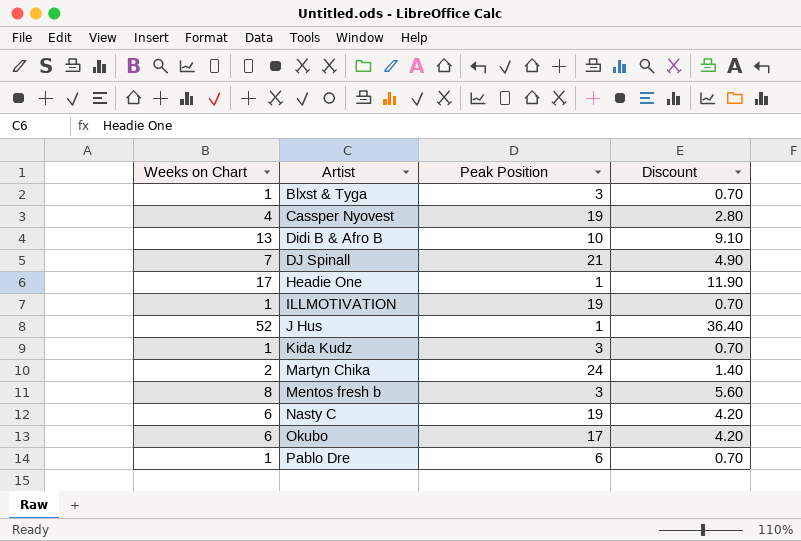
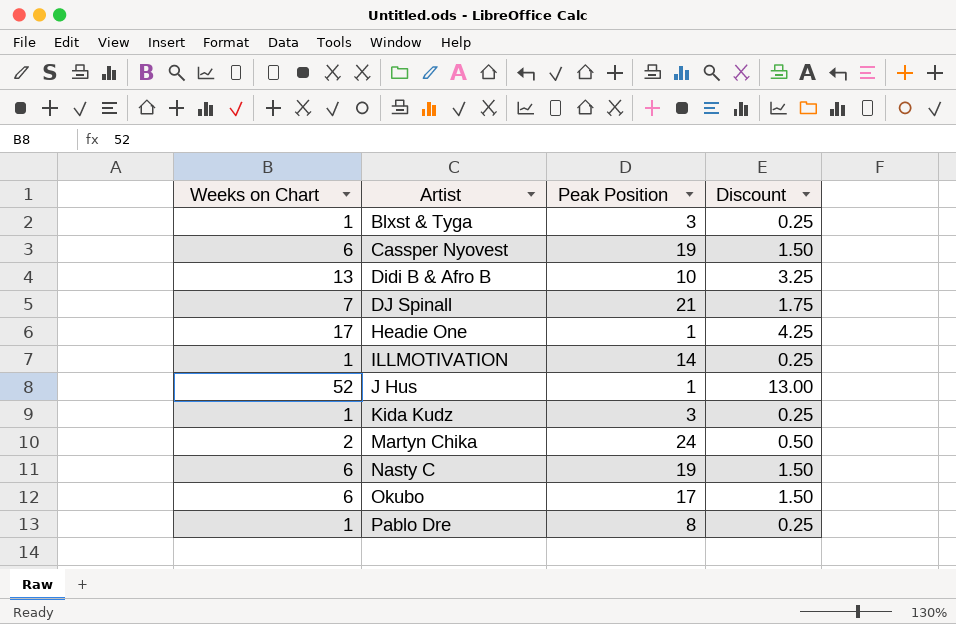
column Discount | formula: [Weeks on Chart] * 0.7 -> [Weeks on Chart] * 0.25
row Mentos fresh b: 8 | 3 | 5.60 -> none
Cassper Nyovest | Weeks on Chart: 4 -> 6
ILLMOTIVATION | Peak Position: 19 -> 14
Pablo Dre | Peak Position: 6 -> 8

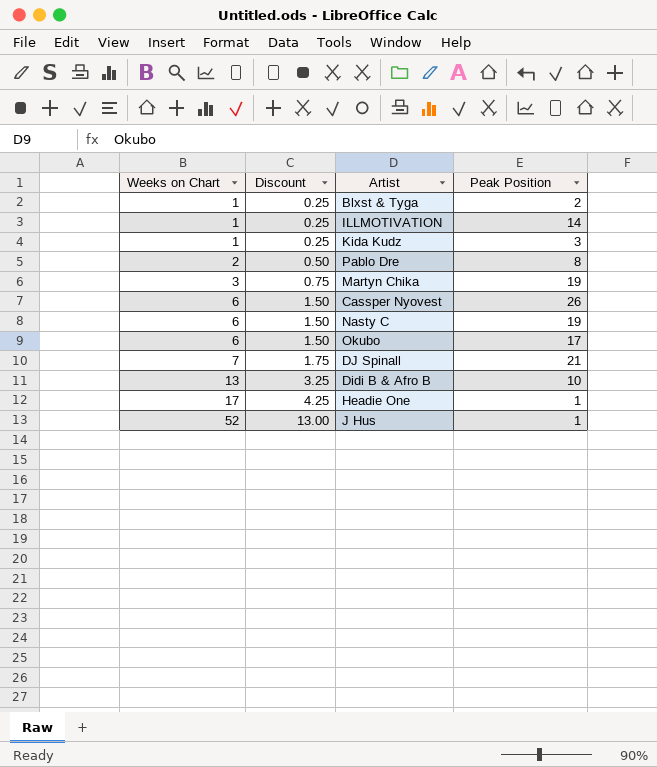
row order: Artist ascending -> Weeks on Chart ascending
column Discount | position: 4 -> 2
Blxst & Tyga | Peak Position: 3 -> 2
Pablo Dre | Weeks on Chart: 1 -> 2
Pablo Dre | Discount: 0.25 -> 0.50
Martyn Chika | Weeks on Chart: 2 -> 3
Martyn Chika | Discount: 0.50 -> 0.75
Martyn Chika | Peak Position: 24 -> 19
Cassper Nyovest | Peak Position: 19 -> 26

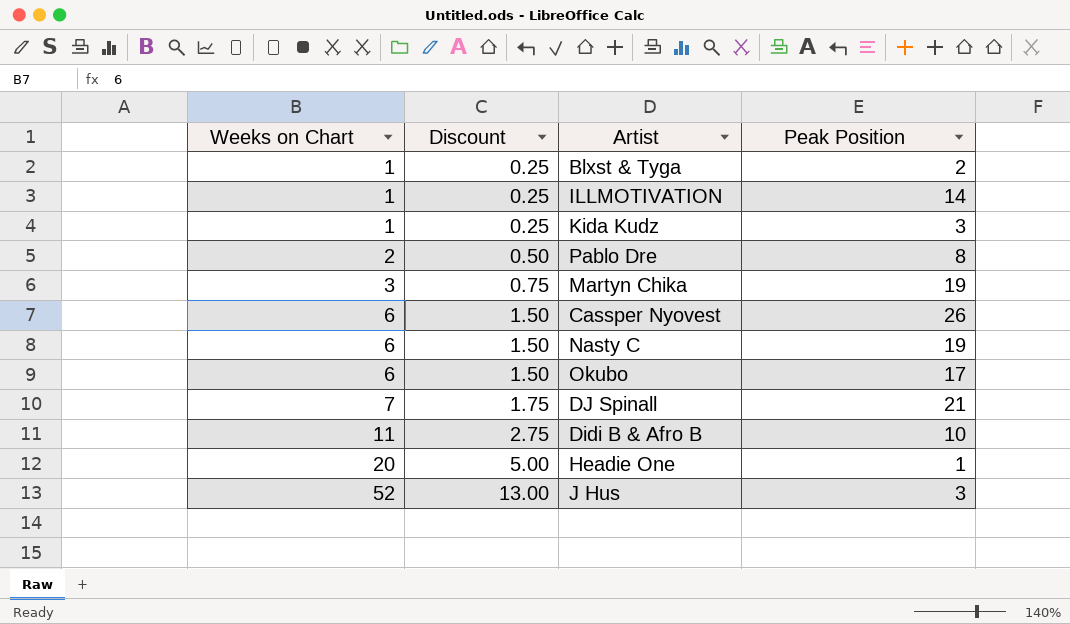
Didi B & Afro B | Weeks on Chart: 13 -> 11
Didi B & Afro B | Discount: 3.25 -> 2.75
Headie One | Weeks on Chart: 17 -> 20
Headie One | Discount: 4.25 -> 5.00
J Hus | Peak Position: 1 -> 3

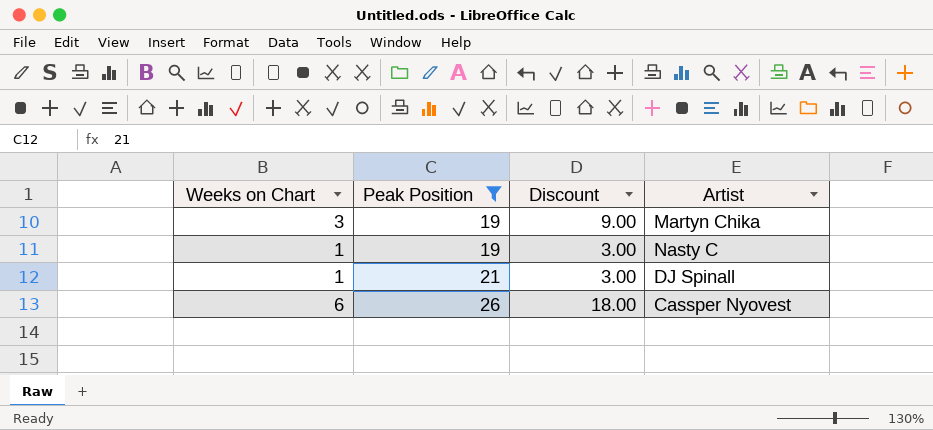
filter: none -> Peak Position >= 19
row order: Weeks on Chart ascending -> Peak Position ascending
column Peak Position | position: 4 -> 2
column Discount | formula: [Weeks on Chart] * 0.25 -> [Weeks on Chart] * 3
Nasty C | Weeks on Chart: 6 -> 1
DJ Spinall | Weeks on Chart: 7 -> 1

